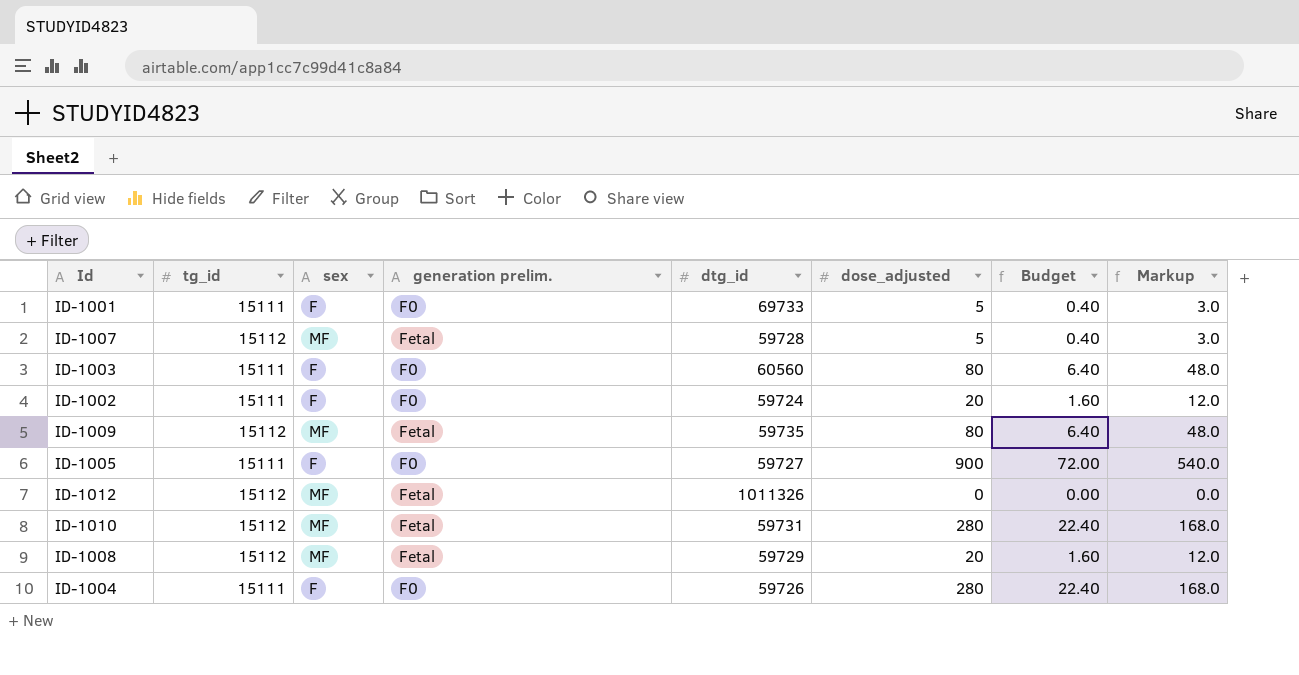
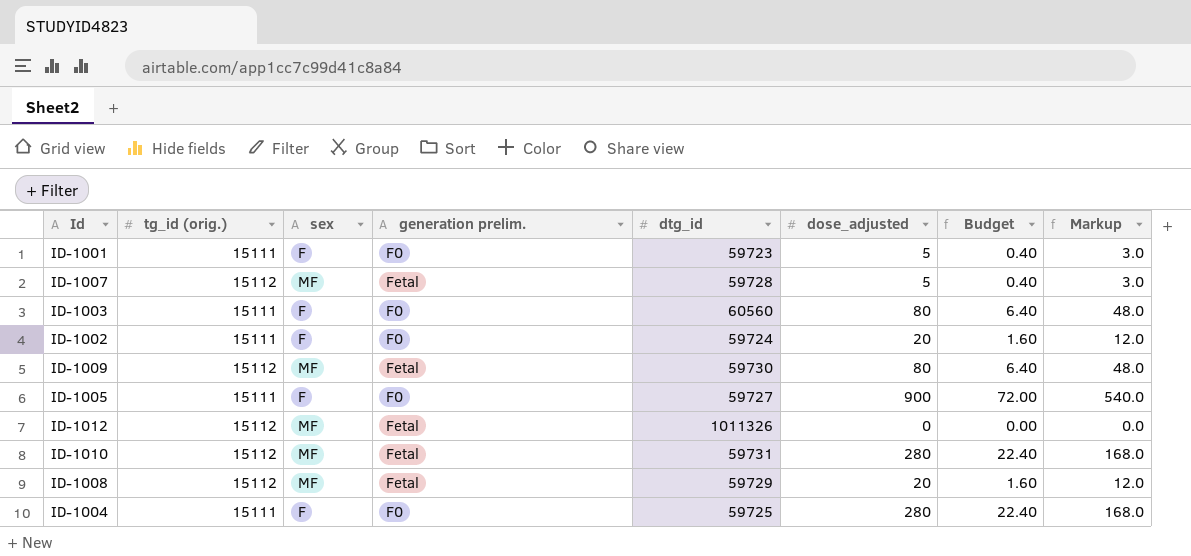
column name: tg_id -> tg_id (orig.)
ID-1001 | dtg_id: 69733 -> 59723
ID-1009 | dtg_id: 59735 -> 59730
ID-1004 | dtg_id: 59726 -> 59725

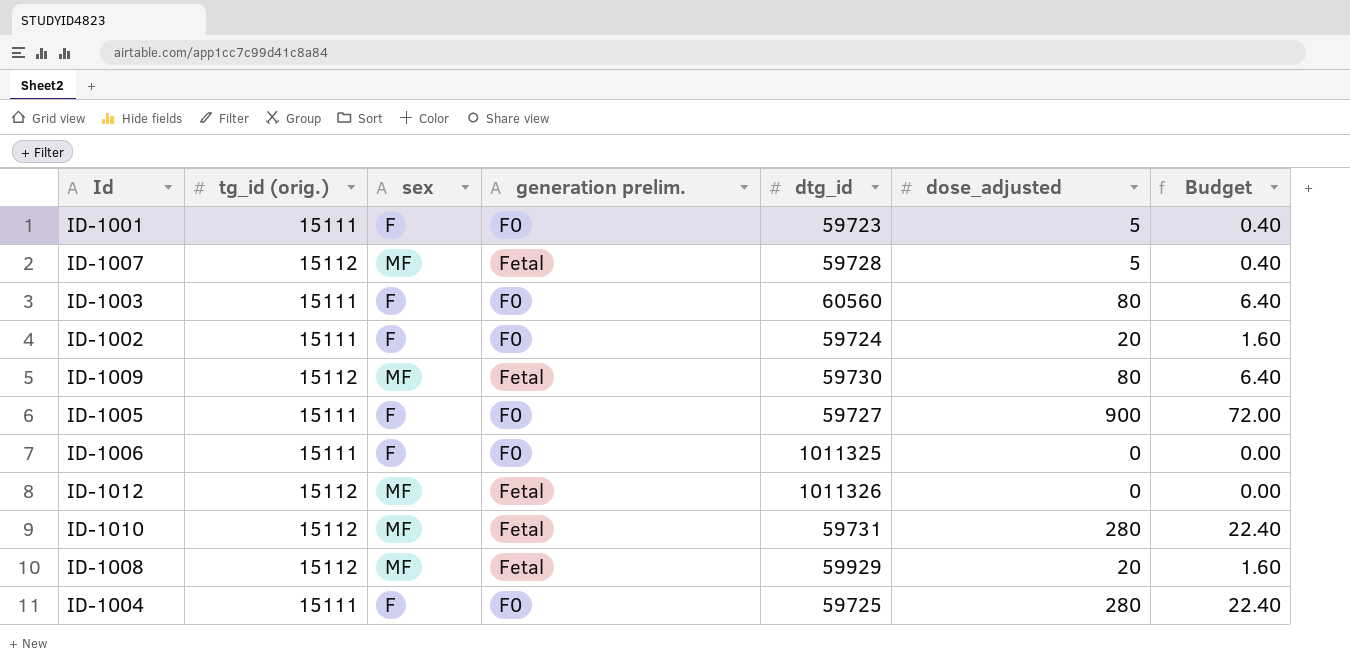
column Markup | formula: [dose_adjusted] * 0.6 -> none
row ID-1006: none -> 15111 | F | F0 | 1011325 | 0 | 0.00
ID-1008 | dtg_id: 59729 -> 59929

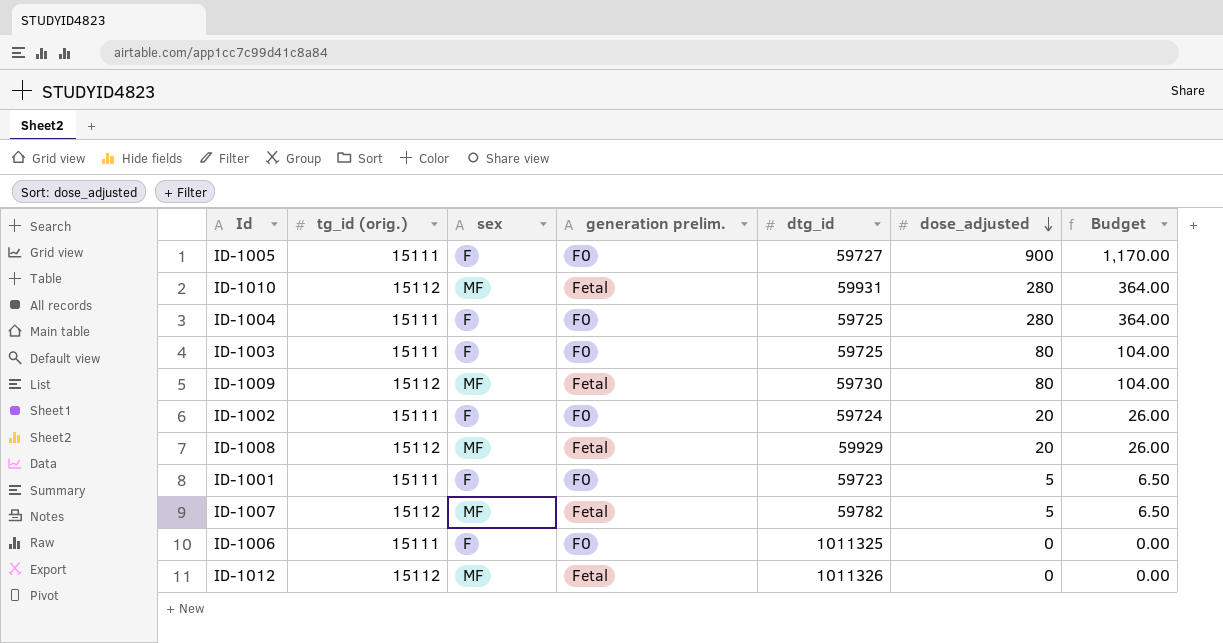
row order: none -> dose_adjusted descending
column Budget | formula: [dose_adjusted] * 0.08 -> [dose_adjusted] * 1.3
ID-1010 | dtg_id: 59731 -> 59931
ID-1003 | dtg_id: 60560 -> 59725
ID-1007 | dtg_id: 59728 -> 59782

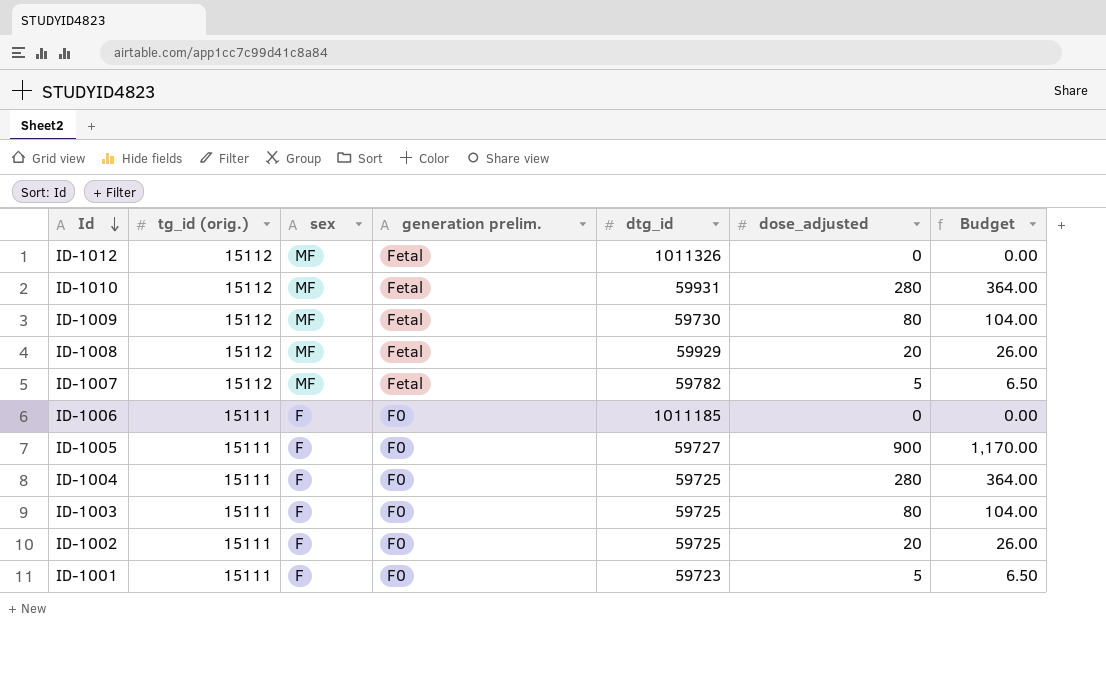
row order: dose_adjusted descending -> Id descending
ID-1006 | dtg_id: 1011325 -> 1011185
ID-1002 | dtg_id: 59724 -> 59725

